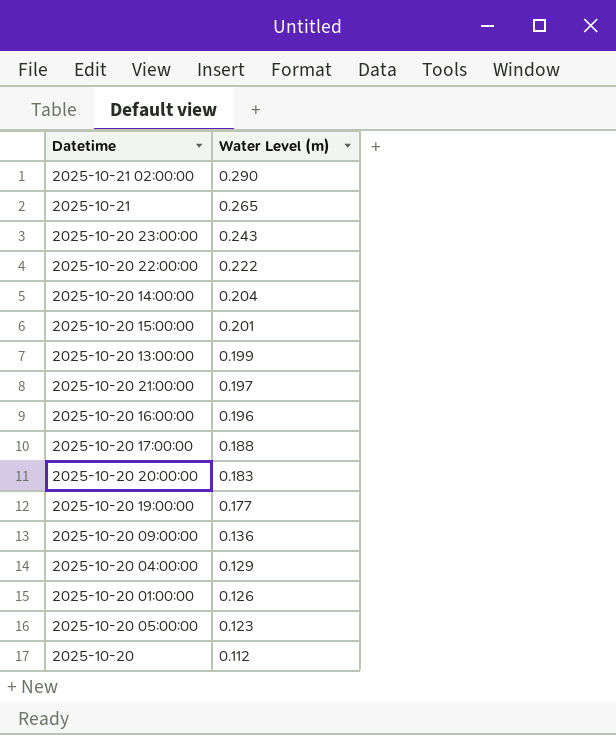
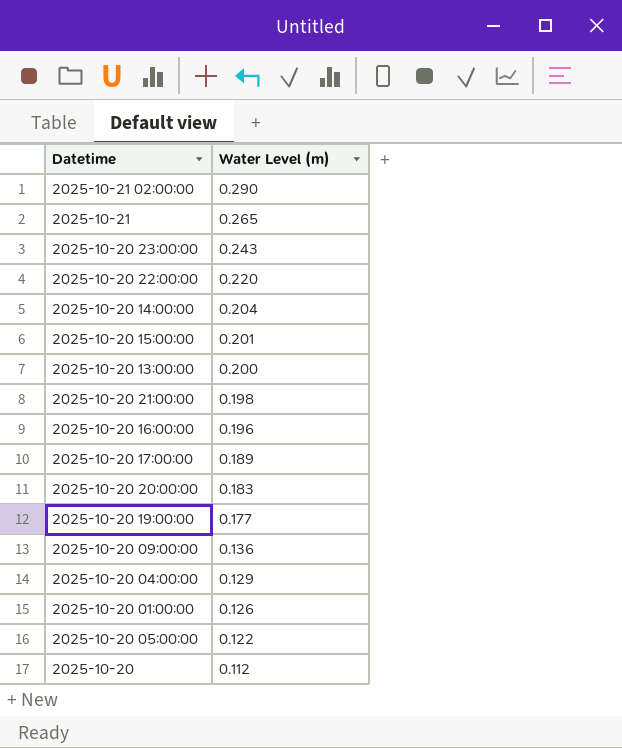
2025-10-20 22:00:00 | Water Level (m): 0.222 -> 0.220
2025-10-20 13:00:00 | Water Level (m): 0.199 -> 0.200
2025-10-20 21:00:00 | Water Level (m): 0.197 -> 0.198
2025-10-20 17:00:00 | Water Level (m): 0.188 -> 0.189
2025-10-20 05:00:00 | Water Level (m): 0.123 -> 0.122

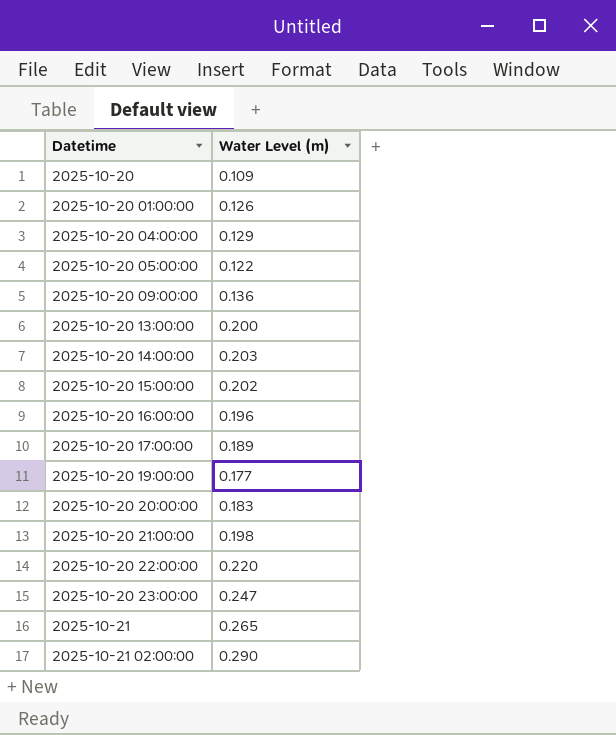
row order: Water Level (m) descending -> Datetime ascending
2025-10-20 | Water Level (m): 0.112 -> 0.109
2025-10-20 14:00:00 | Water Level (m): 0.204 -> 0.203
2025-10-20 15:00:00 | Water Level (m): 0.201 -> 0.202
2025-10-20 23:00:00 | Water Level (m): 0.243 -> 0.247

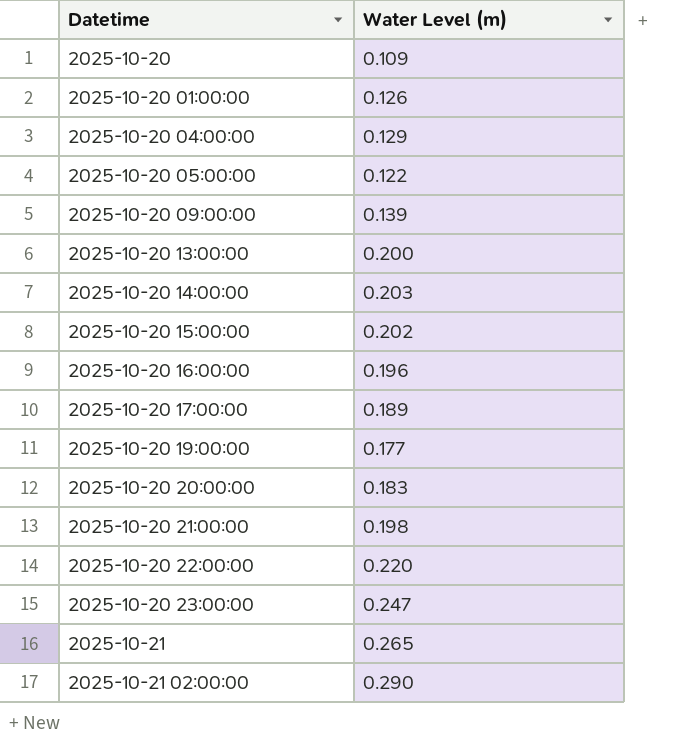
2025-10-20 09:00:00 | Water Level (m): 0.136 -> 0.139

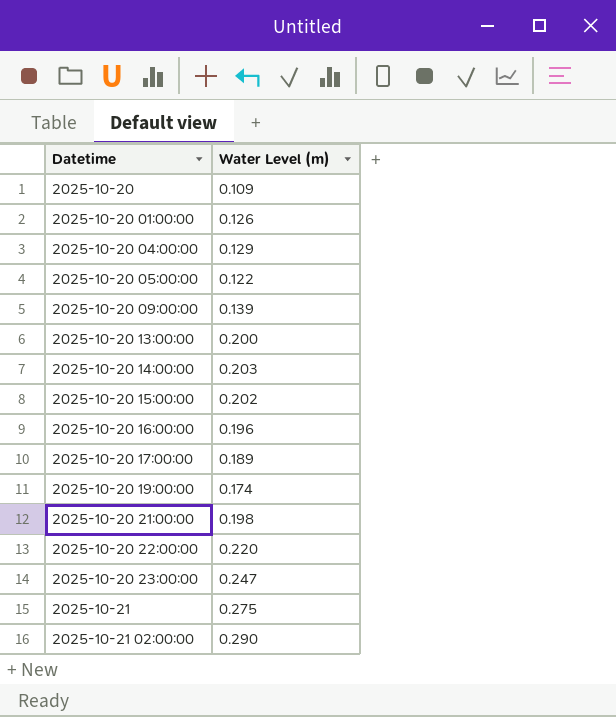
row 2025-10-20 20:00:00: 0.183 -> none
2025-10-20 19:00:00 | Water Level (m): 0.177 -> 0.174
2025-10-21 | Water Level (m): 0.265 -> 0.275

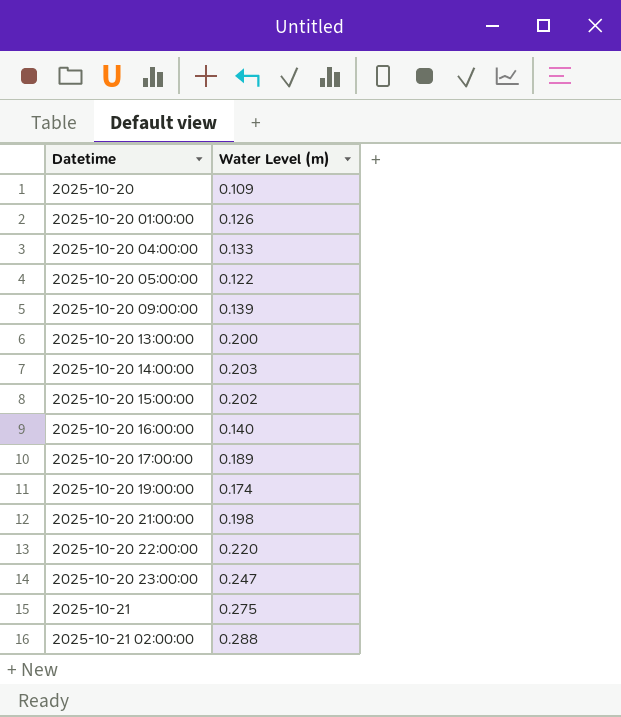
2025-10-20 04:00:00 | Water Level (m): 0.129 -> 0.133
2025-10-20 16:00:00 | Water Level (m): 0.196 -> 0.140
2025-10-21 02:00:00 | Water Level (m): 0.290 -> 0.288

